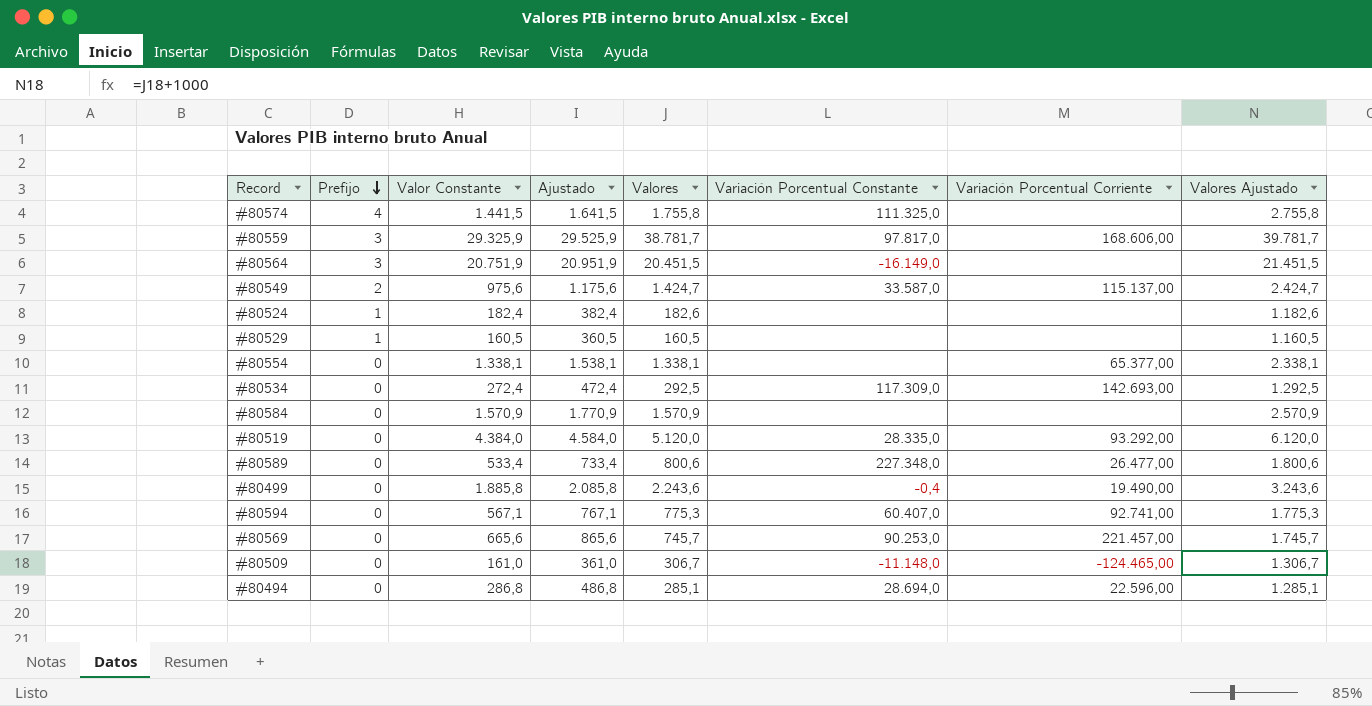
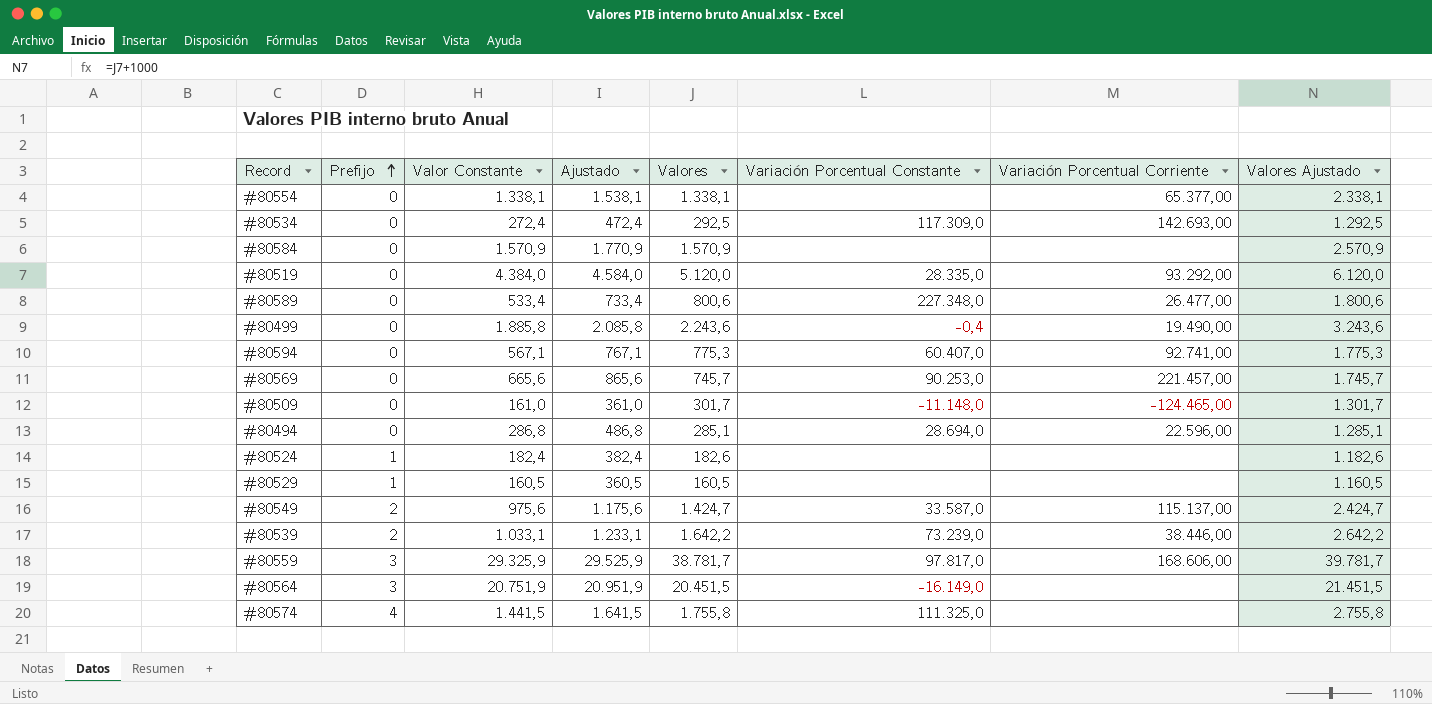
row order: Prefijo descending -> Prefijo ascending
#80509 | Valores: 306,7 -> 301,7
#80509 | Valores Ajustado: 1.306,7 -> 1.301,7
row #80539: none -> 2 | 1.033,1 | 1.233,1 | 1.642,2 | 73.239,0 | 38.446,00 | 2.642,2

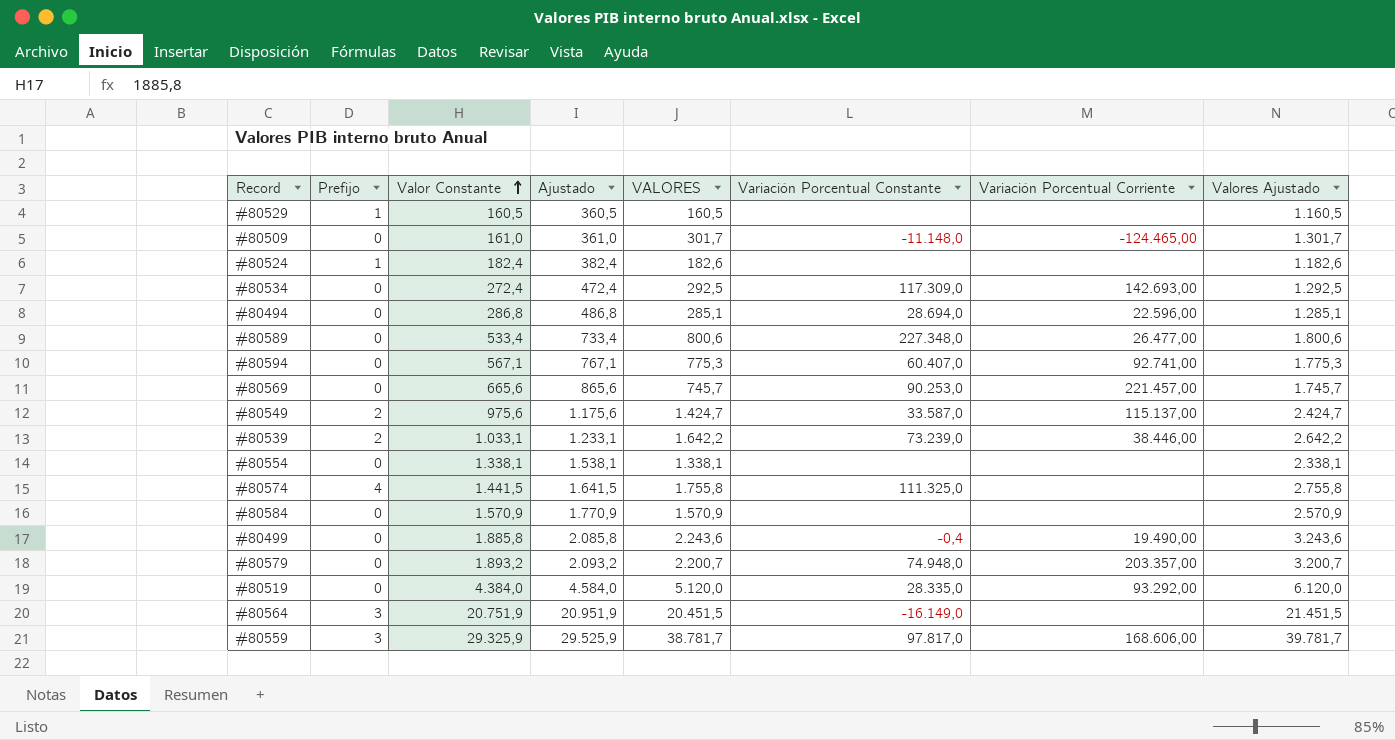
row order: Prefijo ascending -> Valor Constante ascending
column name: Valores -> VALORES
#80554 | Variación Porcentual Corriente: 65.377,00 -> none
row #80579: none -> 0 | 1.893,2 | 2.093,2 | 2.200,7 | 74.948,0 | 203.357,00 | 3.200,7

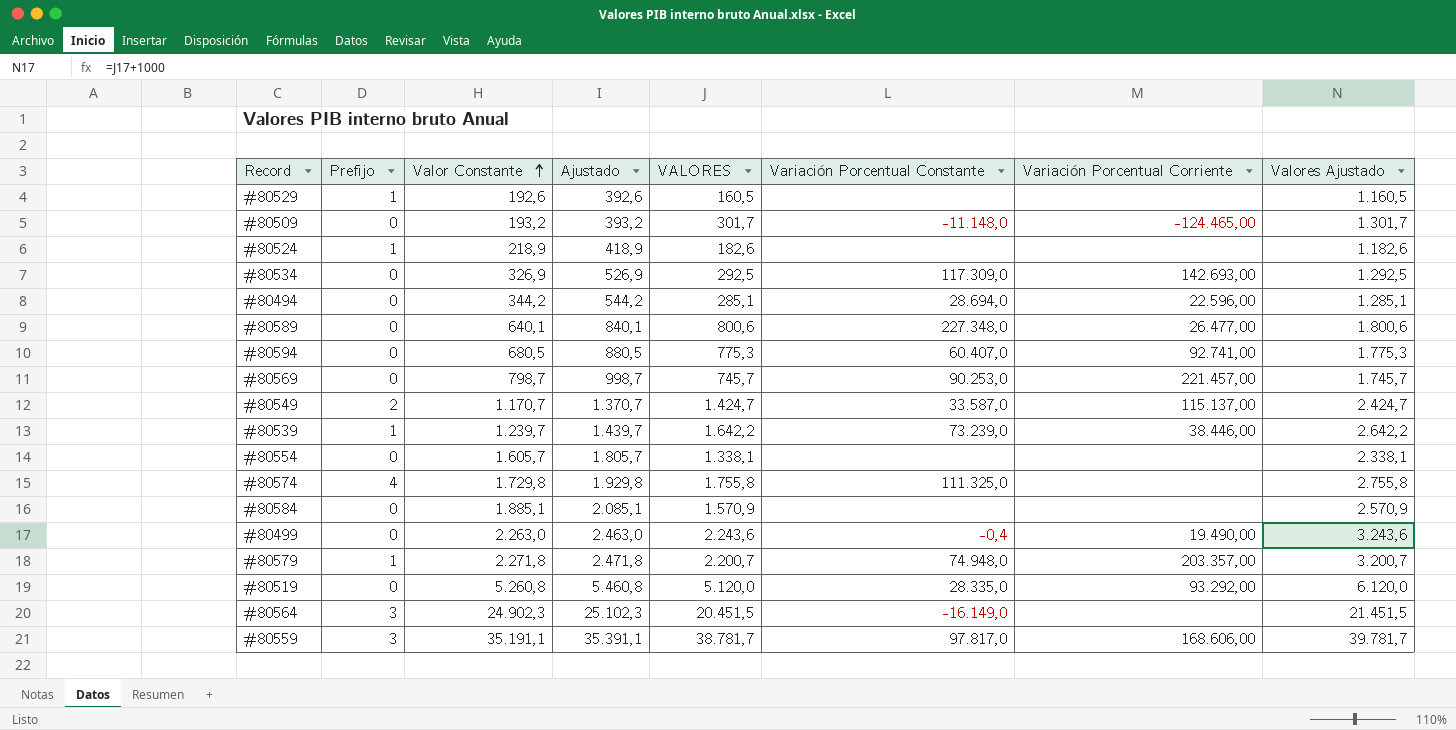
#80529 | Valor Constante: 160,5 -> 192,6
#80529 | Ajustado: 360,5 -> 392,6
#80509 | Valor Constante: 161,0 -> 193,2
#80509 | Ajustado: 361,0 -> 393,2
#80524 | Valor Constante: 182,4 -> 218,9
#80524 | Ajustado: 382,4 -> 418,9
#80534 | Valor Constante: 272,4 -> 326,9
#80534 | Ajustado: 472,4 -> 526,9
#80494 | Valor Constante: 286,8 -> 344,2
#80494 | Ajustado: 486,8 -> 544,2
#80589 | Valor Constante: 533,4 -> 640,1
#80589 | Ajustado: 733,4 -> 840,1
#80594 | Valor Constante: 567,1 -> 680,5
#80594 | Ajustado: 767,1 -> 880,5
#80569 | Valor Constante: 665,6 -> 798,7
#80569 | Ajustado: 865,6 -> 998,7
#80549 | Valor Constante: 975,6 -> 1.170,7
#80549 | Ajustado: 1.175,6 -> 1.370,7
#80539 | Prefijo: 2 -> 1
#80539 | Valor Constante: 1.033,1 -> 1.239,7
#80539 | Ajustado: 1.233,1 -> 1.439,7
#80554 | Valor Constante: 1.338,1 -> 1.605,7
#80554 | Ajustado: 1.538,1 -> 1.805,7
#80574 | Valor Constante: 1.441,5 -> 1.729,8
#80574 | Ajustado: 1.641,5 -> 1.929,8
#80584 | Valor Constante: 1.570,9 -> 1.885,1
#80584 | Ajustado: 1.770,9 -> 2.085,1
#80499 | Valor Constante: 1.885,8 -> 2.263,0
#80499 | Ajustado: 2.085,8 -> 2.463,0
#80579 | Prefijo: 0 -> 1
#80579 | Valor Constante: 1.893,2 -> 2.271,8
#80579 | Ajustado: 2.093,2 -> 2.471,8
#80519 | Valor Constante: 4.384,0 -> 5.260,8
#80519 | Ajustado: 4.584,0 -> 5.460,8
#80564 | Valor Constante: 20.751,9 -> 24.902,3
#80564 | Ajustado: 20.951,9 -> 25.102,3
#80559 | Valor Constante: 29.325,9 -> 35.191,1
#80559 | Ajustado: 29.525,9 -> 35.391,1

